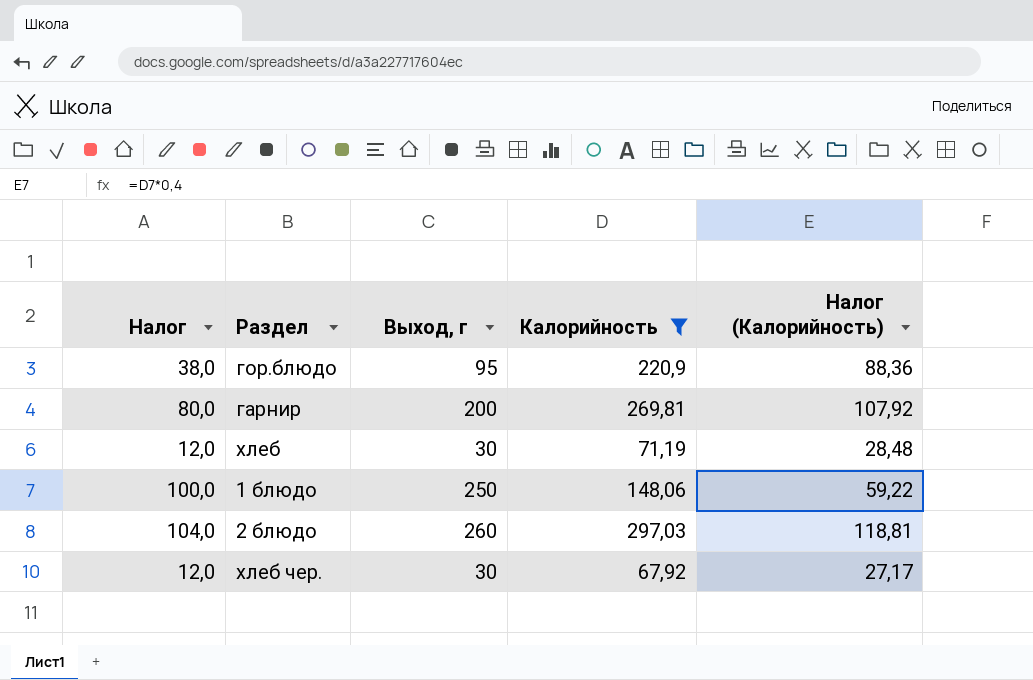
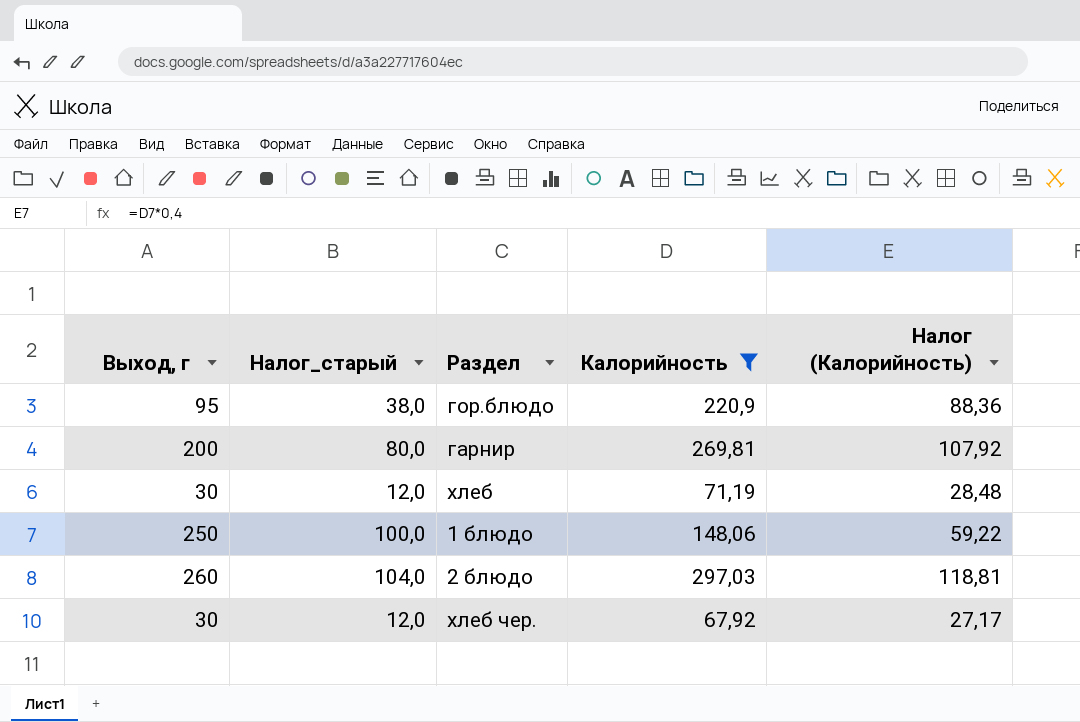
column Выход, г | position: 3 -> 1
column name: Налог -> Налог_старый

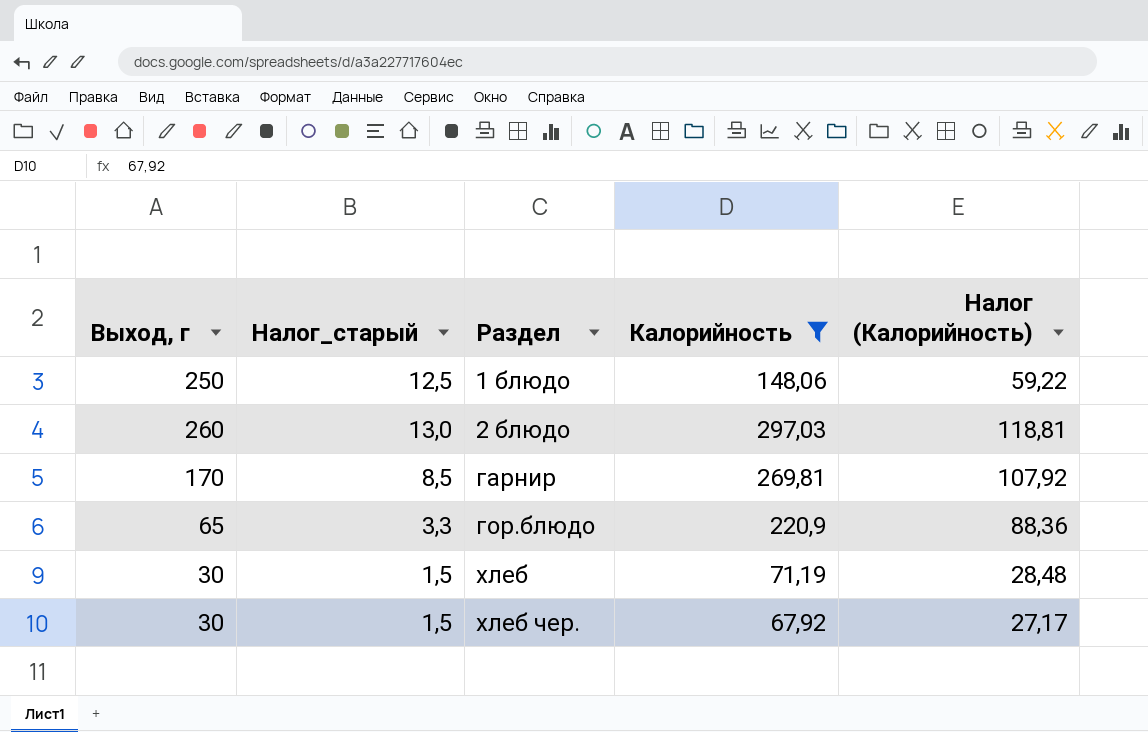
row order: none -> Раздел ascending
column Налог_старый | formula: [Выход, г] * 0,4 -> [Выход, г] * 0,05
гарнир | Выход, г: 200 -> 170
гор.блюдо | Выход, г: 95 -> 65

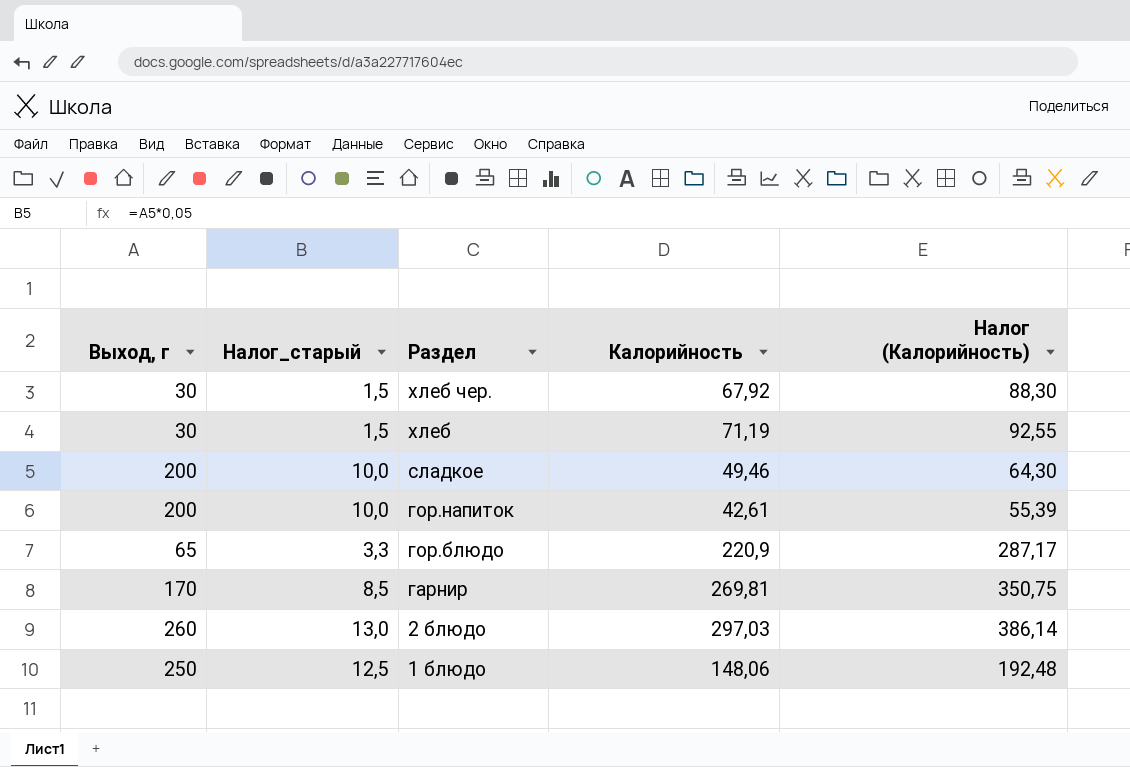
filter: Калорийность >= 67,92 -> none
row order: Раздел ascending -> Раздел descending
column Налог (Калорийность) | formula: [Калорийность] * 0,4 -> [Калорийность] * 1,3

